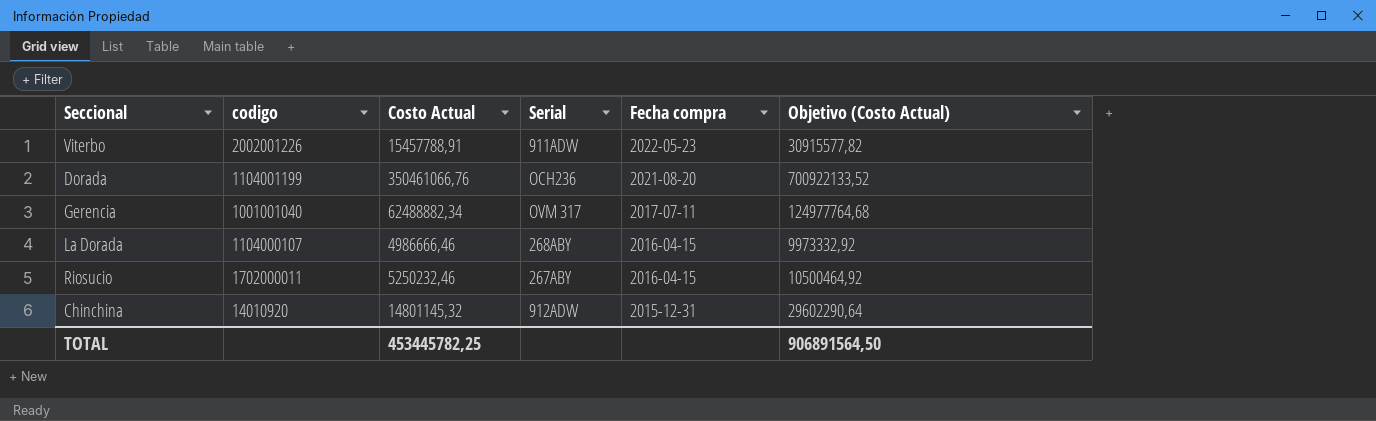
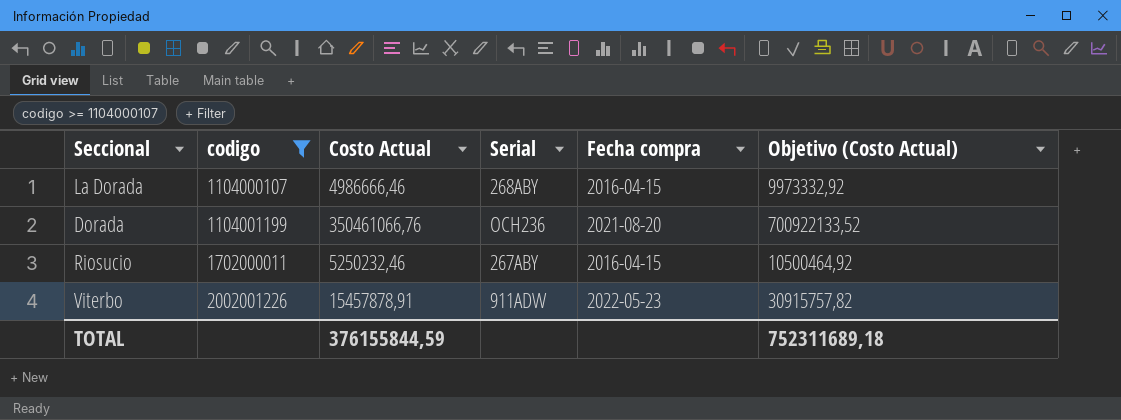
filter: none -> codigo >= 1104000107
row order: Fecha compra descending -> codigo ascending
Viterbo | Costo Actual: 15457788,91 -> 15457878,91
Viterbo | Objetivo (Costo Actual): 30915577,82 -> 30915757,82
TOTAL | Costo Actual: 453445782,25 -> 376155844,59
TOTAL | Objetivo (Costo Actual): 906891564,50 -> 752311689,18

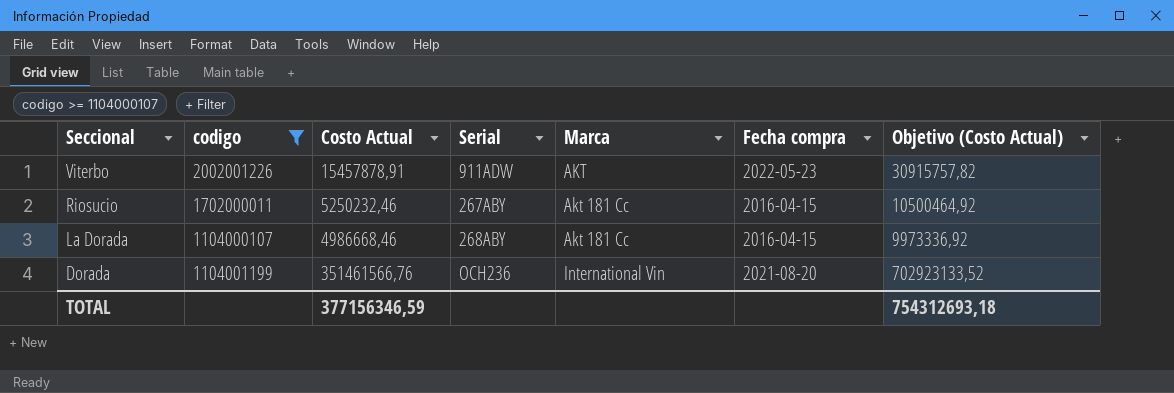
row order: codigo ascending -> Seccional descending
column Marca | position: none -> 5
La Dorada | Costo Actual: 4986666,46 -> 4986668,46
La Dorada | Objetivo (Costo Actual): 9973332,92 -> 9973336,92
Dorada | Costo Actual: 350461066,76 -> 351461566,76
Dorada | Objetivo (Costo Actual): 700922133,52 -> 702923133,52
TOTAL | Costo Actual: 376155844,59 -> 377156346,59
TOTAL | Objetivo (Costo Actual): 752311689,18 -> 754312693,18

